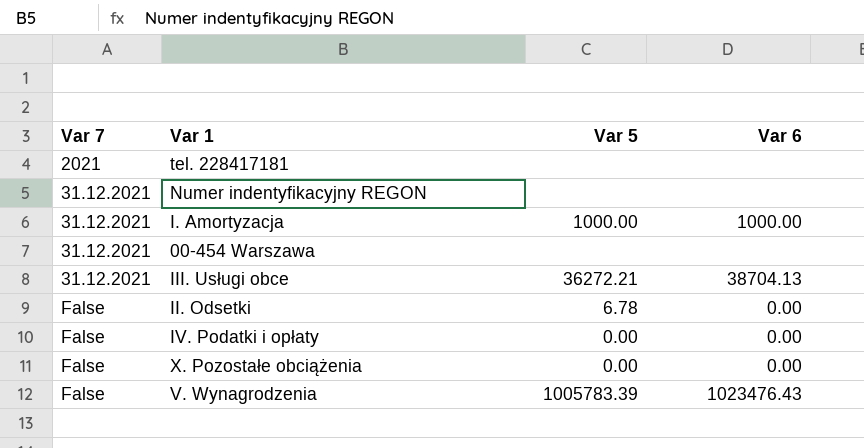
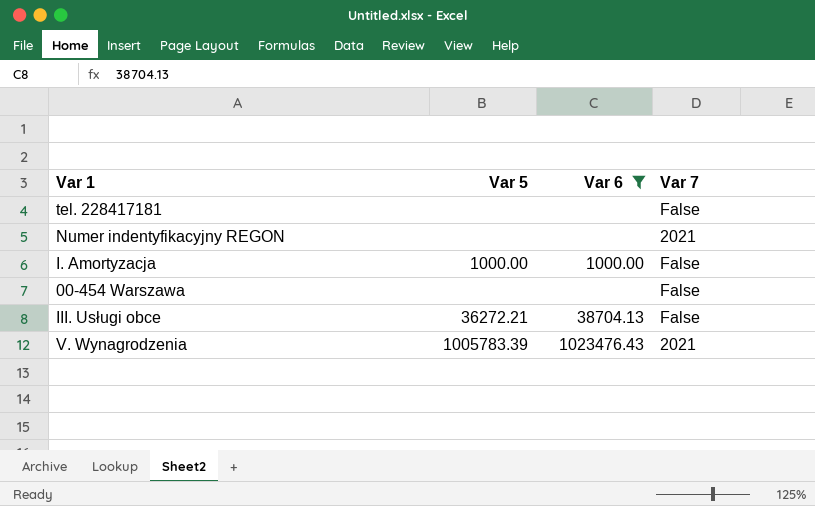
filter: none -> Var 6 != 0.00
column Var 7 | position: 1 -> 4
tel. 228417181 | Var 7: 2021 -> False
Numer indentyfikacyjny REGON | Var 7: 31.12.2021 -> 2021
I. Amortyzacja | Var 7: 31.12.2021 -> False
00-454 Warszawa | Var 7: 31.12.2021 -> False
III. Usługi obce | Var 7: 31.12.2021 -> False
V. Wynagrodzenia | Var 7: False -> 2021

